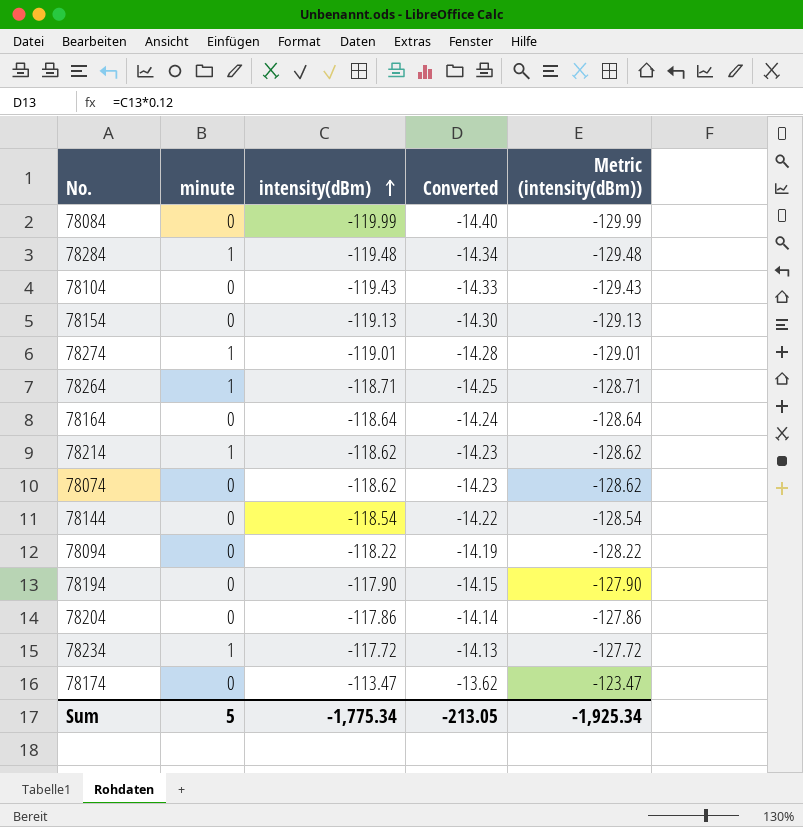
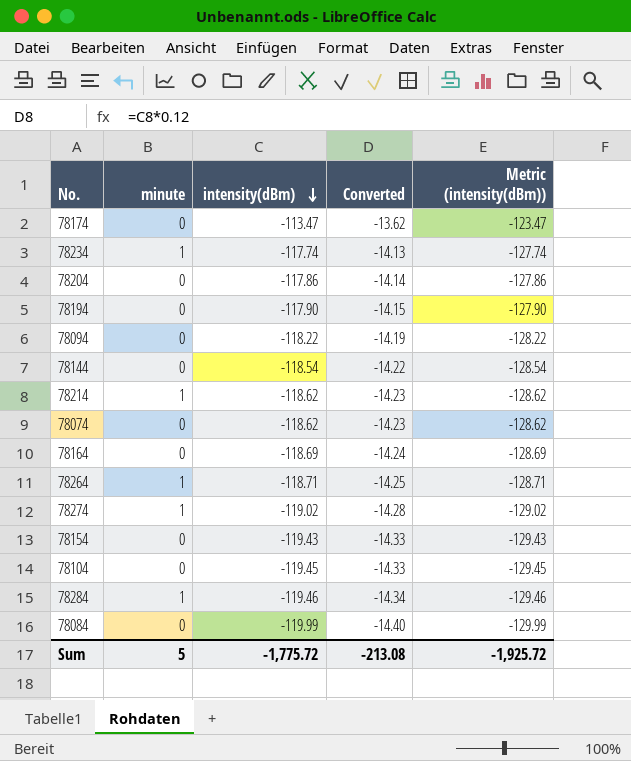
row order: intensity(dBm) ascending -> intensity(dBm) descending
78234 | intensity(dBm): -117.72 -> -117.74
78234 | Metric (intensity(dBm)): -127.72 -> -127.74
78164 | intensity(dBm): -118.64 -> -118.69
78164 | Metric (intensity(dBm)): -128.64 -> -128.69
78274 | intensity(dBm): -119.01 -> -119.02
78274 | Metric (intensity(dBm)): -129.01 -> -129.02
78154 | intensity(dBm): -119.13 -> -119.43
78154 | Converted: -14.30 -> -14.33
78154 | Metric (intensity(dBm)): -129.13 -> -129.43
78104 | intensity(dBm): -119.43 -> -119.45
78104 | Metric (intensity(dBm)): -129.43 -> -129.45
78284 | intensity(dBm): -119.48 -> -119.46
78284 | Metric (intensity(dBm)): -129.48 -> -129.46
Sum | intensity(dBm): -1,775.34 -> -1,775.72
Sum | Converted: -213.05 -> -213.08
Sum | Metric (intensity(dBm)): -1,925.34 -> -1,925.72

